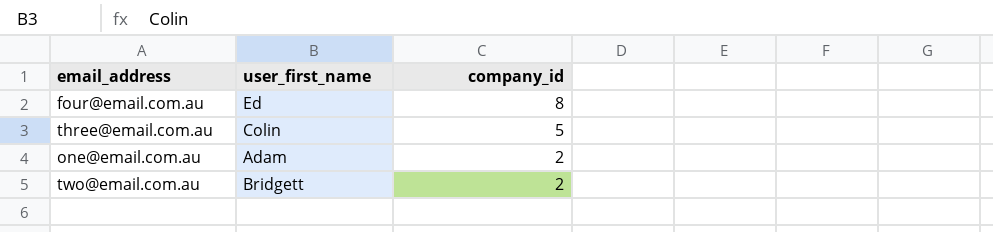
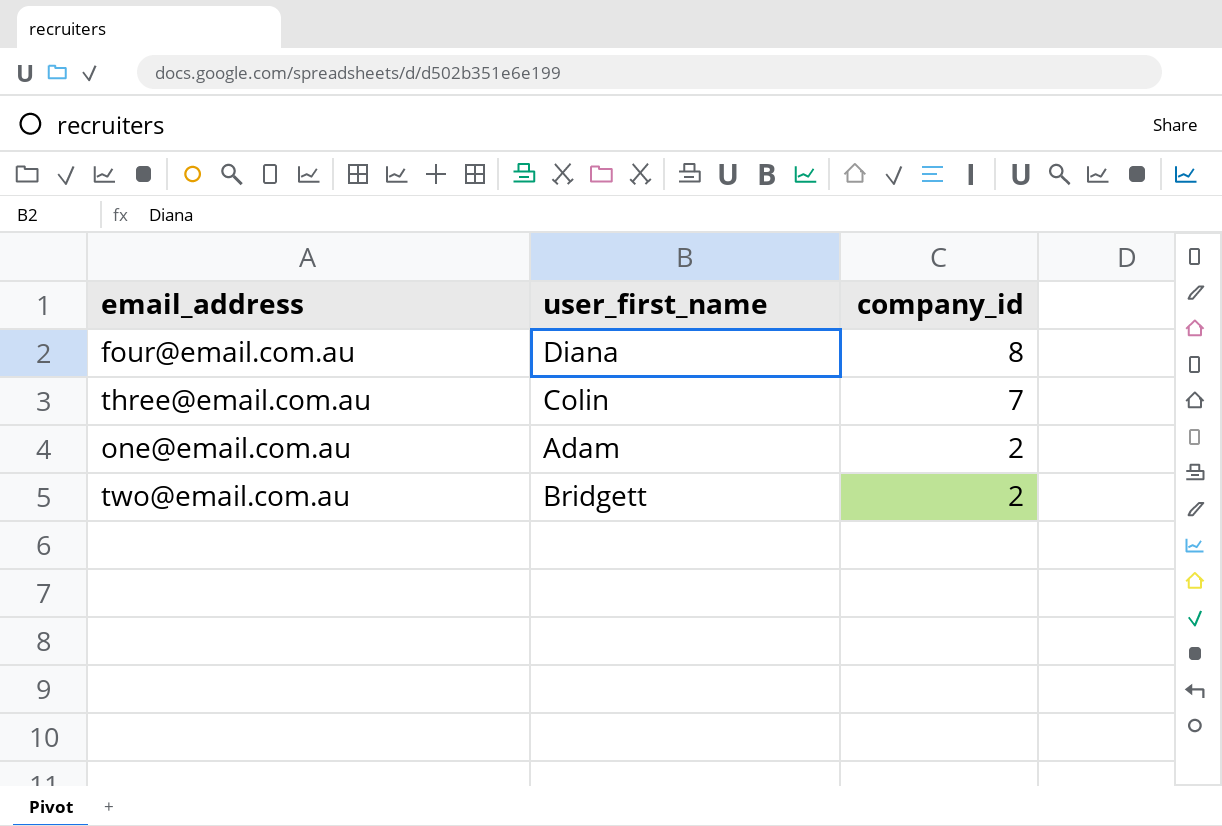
four@email.com.au | user_first_name: Ed -> Diana
three@email.com.au | company_id: 5 -> 7

